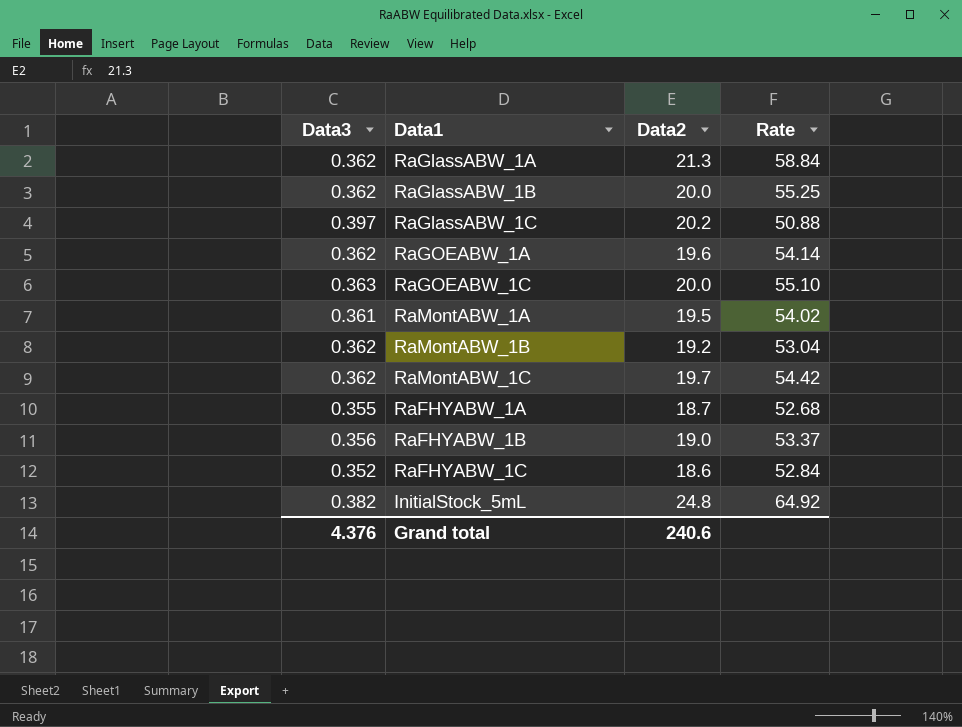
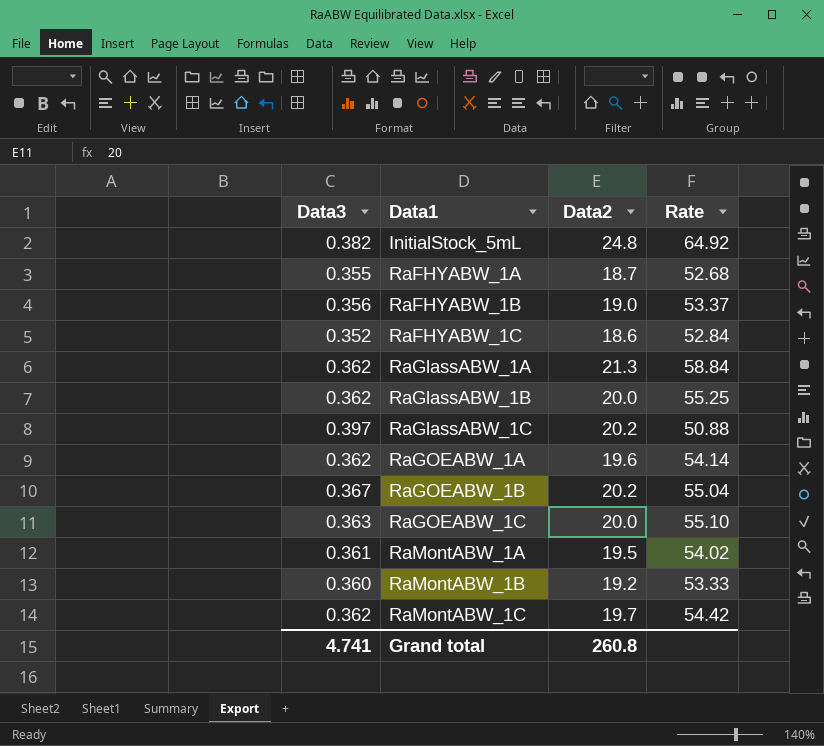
row order: none -> Data1 ascending
row RaGOEABW_1B: none -> 0.367 | 20.2 | 55.04
RaMontABW_1B | Data3: 0.362 -> 0.360
RaMontABW_1B | Rate: 53.04 -> 53.33
Grand total | Data3: 4.376 -> 4.741
Grand total | Data2: 240.6 -> 260.8

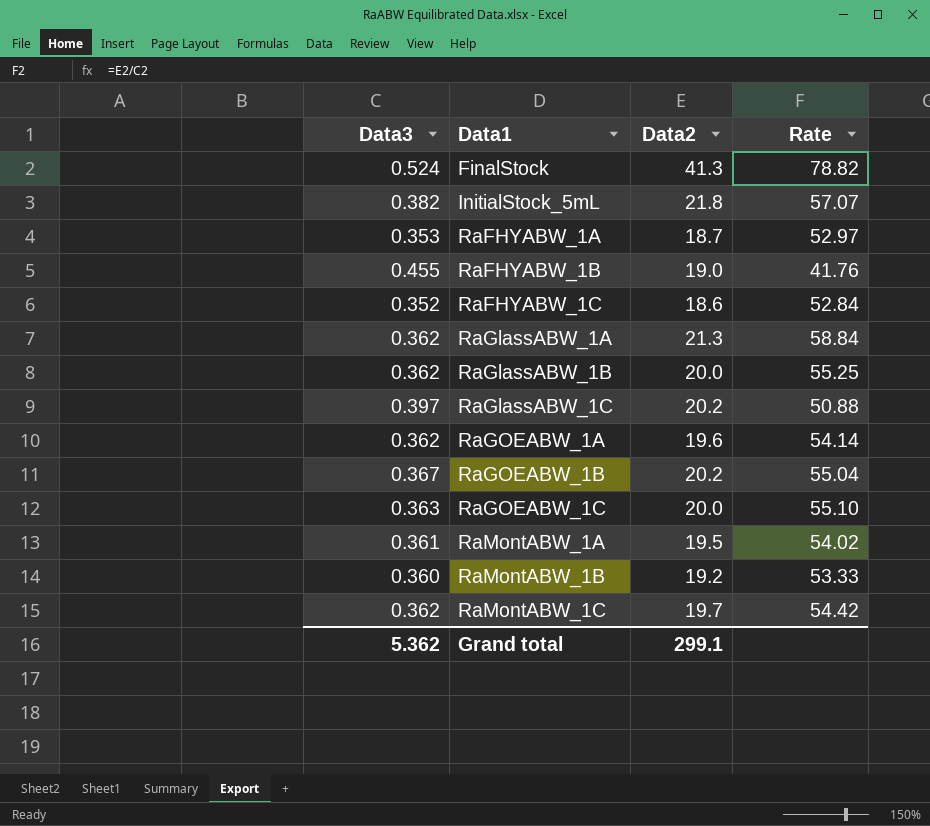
row FinalStock: none -> 0.524 | 41.3 | 78.82
InitialStock_5mL | Data2: 24.8 -> 21.8
InitialStock_5mL | Rate: 64.92 -> 57.07
RaFHYABW_1A | Data3: 0.355 -> 0.353
RaFHYABW_1A | Rate: 52.68 -> 52.97
RaFHYABW_1B | Data3: 0.356 -> 0.455
RaFHYABW_1B | Rate: 53.37 -> 41.76
Grand total | Data3: 4.741 -> 5.362
Grand total | Data2: 260.8 -> 299.1

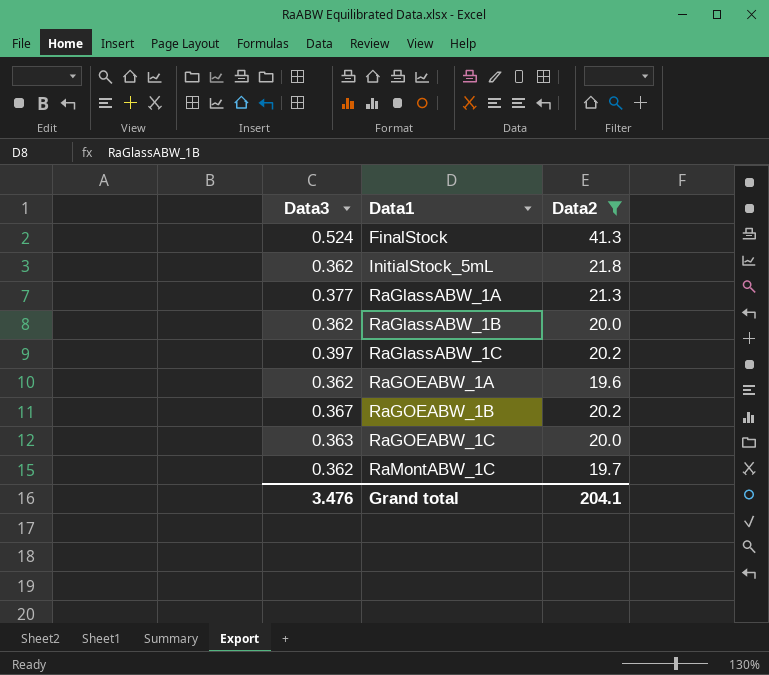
filter: none -> Data2 >= 19.6
column Rate | formula: [Data2] / [Data3] -> none
InitialStock_5mL | Data3: 0.382 -> 0.362
RaGlassABW_1A | Data3: 0.362 -> 0.377
Grand total | Data3: 5.362 -> 3.476
Grand total | Data2: 299.1 -> 204.1

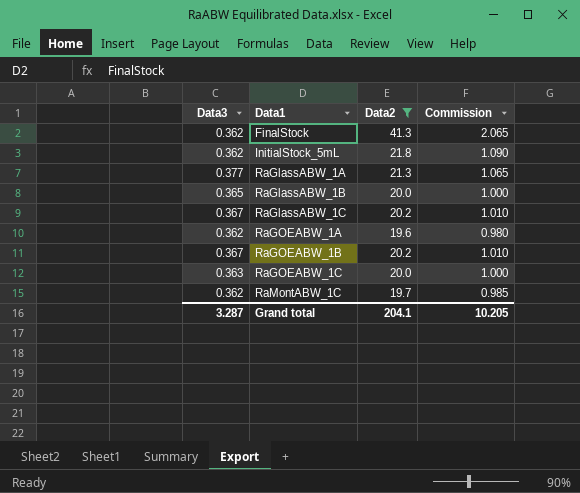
column Commission | formula: none -> [Data2] * 0.05
FinalStock | Data3: 0.524 -> 0.362
RaGlassABW_1B | Data3: 0.362 -> 0.365
RaGlassABW_1C | Data3: 0.397 -> 0.367
Grand total | Data3: 3.476 -> 3.287

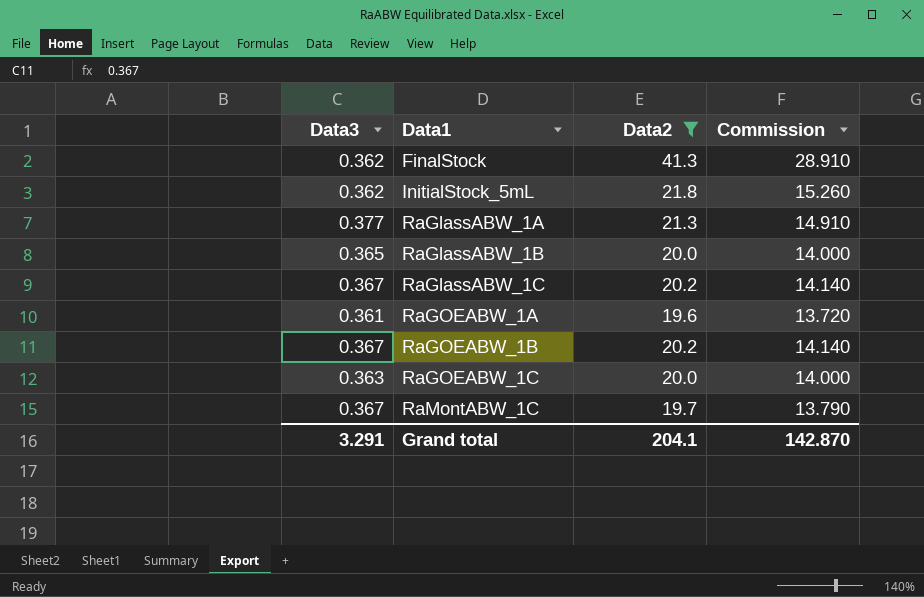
column Commission | formula: [Data2] * 0.05 -> [Data2] * 0.7
RaGOEABW_1A | Data3: 0.362 -> 0.361
RaMontABW_1C | Data3: 0.362 -> 0.367
Grand total | Data3: 3.287 -> 3.291
Grand total | Commission: 10.205 -> 142.870

